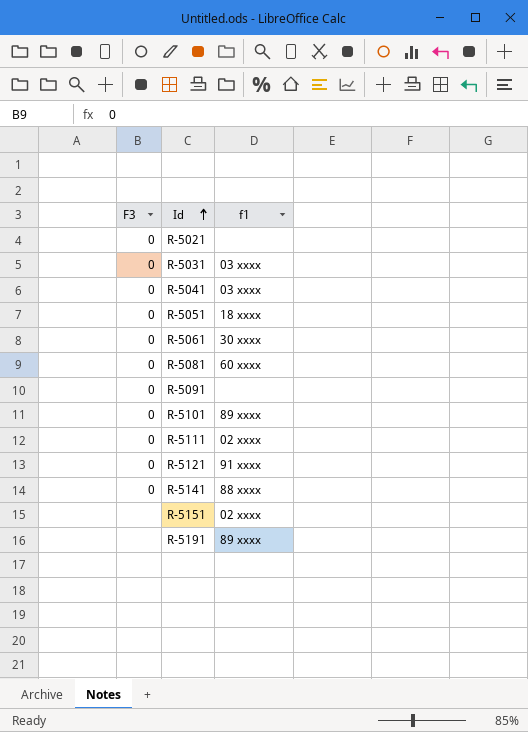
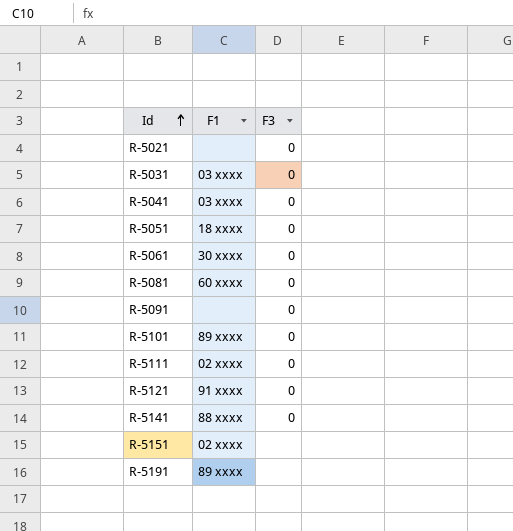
column name: f1 -> F1
column F3 | position: 1 -> 3

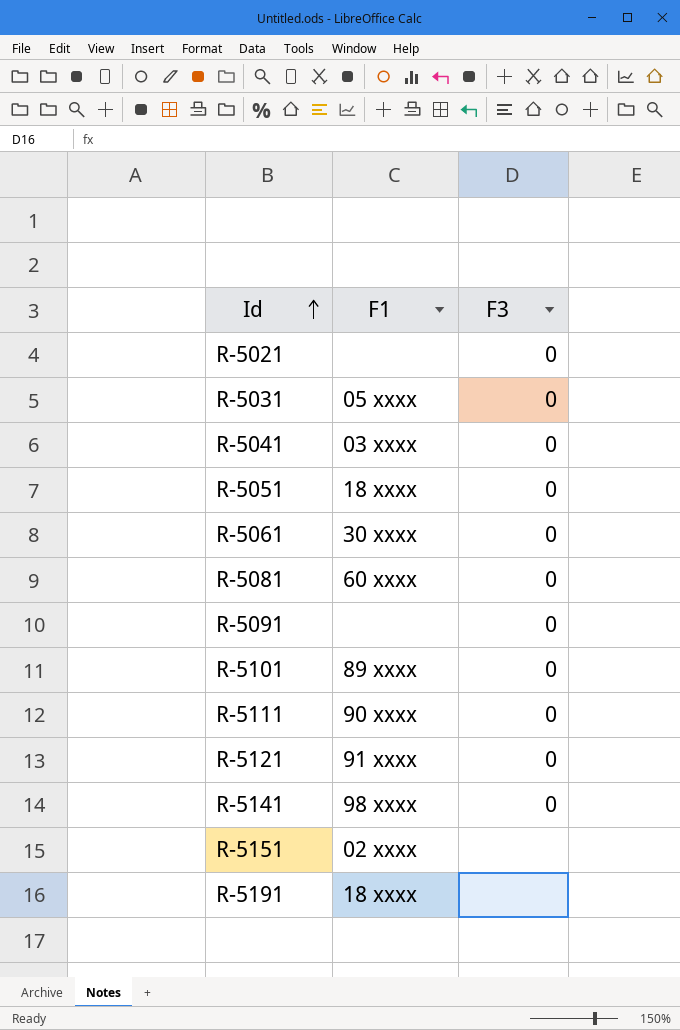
R-5031 | F1: 03 xxxx -> 05 xxxx
R-5111 | F1: 02 xxxx -> 90 xxxx
R-5141 | F1: 88 xxxx -> 98 xxxx
R-5191 | F1: 89 xxxx -> 18 xxxx

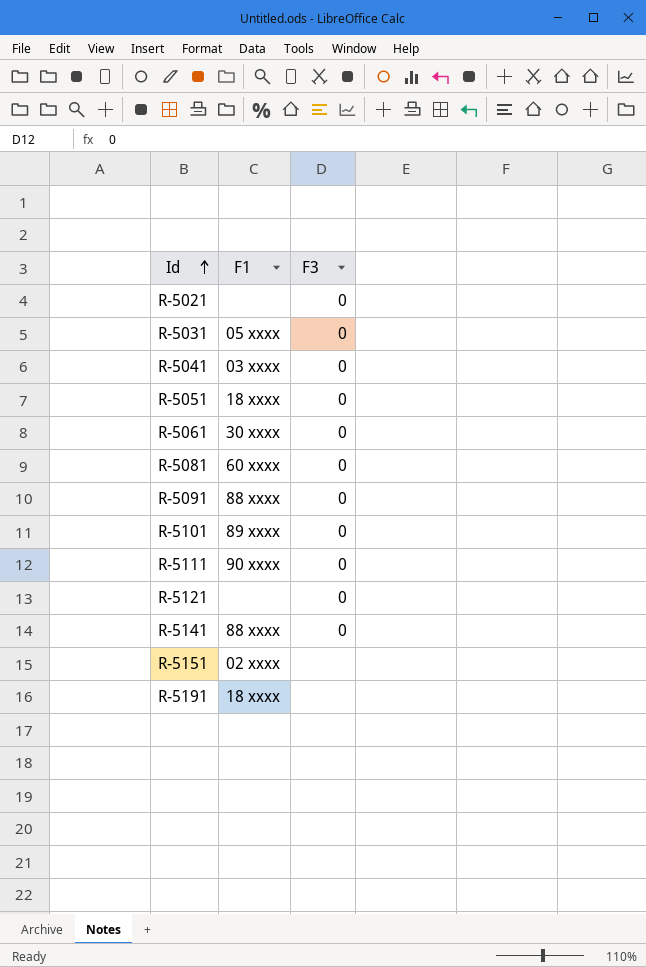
R-5091 | F1: none -> 88 xxxx
R-5121 | F1: 91 xxxx -> none
R-5141 | F1: 98 xxxx -> 88 xxxx

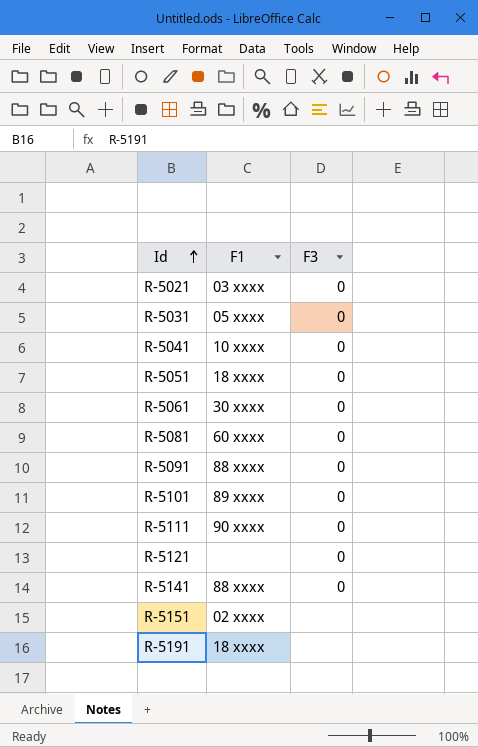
R-5021 | F1: none -> 03 xxxx
R-5041 | F1: 03 xxxx -> 10 xxxx

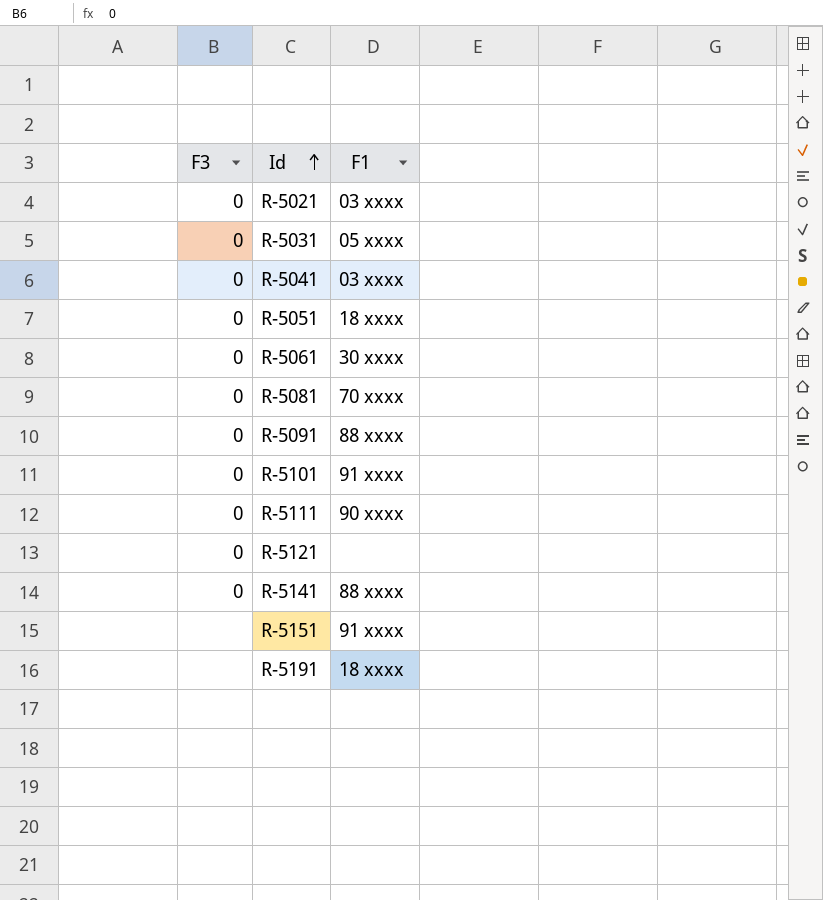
column F3 | position: 3 -> 1
R-5041 | F1: 10 xxxx -> 03 xxxx
R-5081 | F1: 60 xxxx -> 70 xxxx
R-5101 | F1: 89 xxxx -> 91 xxxx
R-5151 | F1: 02 xxxx -> 91 xxxx

